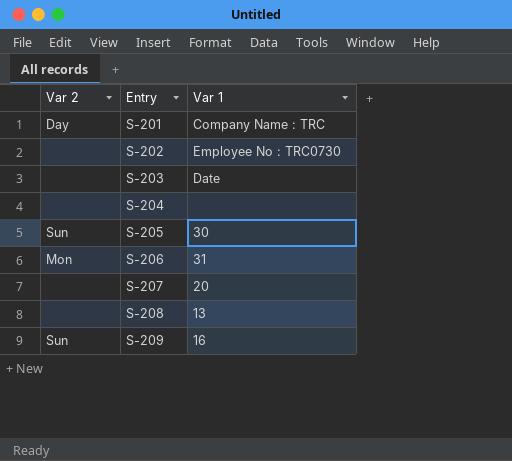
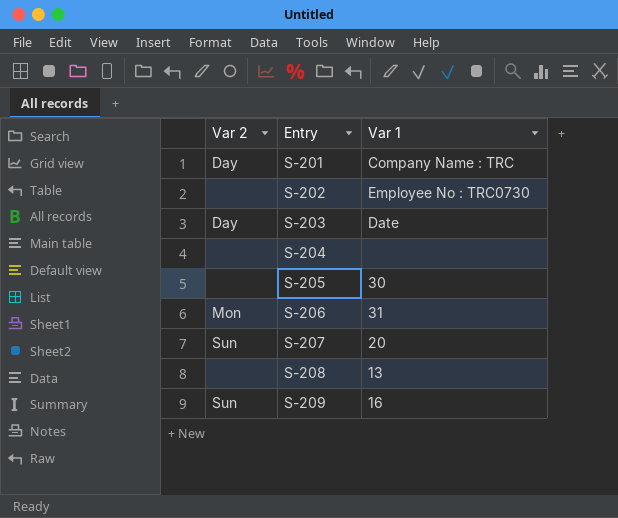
S-203 | Var 2: none -> Day
S-205 | Var 2: Sun -> none
S-207 | Var 2: none -> Sun

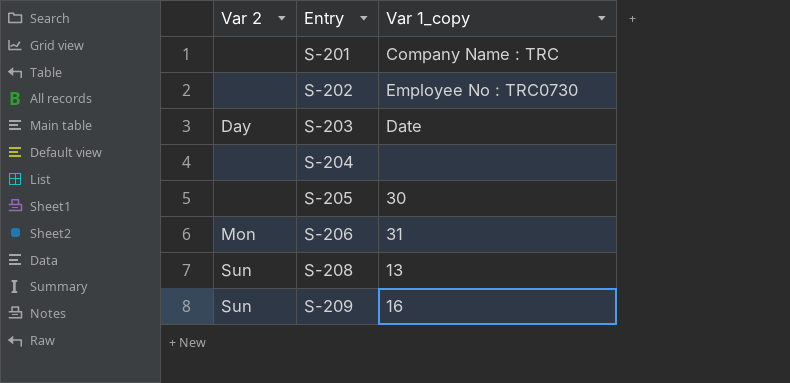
column name: Var 1 -> Var 1_copy
row S-207: Sun | 20 -> none
S-201 | Var 2: Day -> none
S-208 | Var 2: none -> Sun

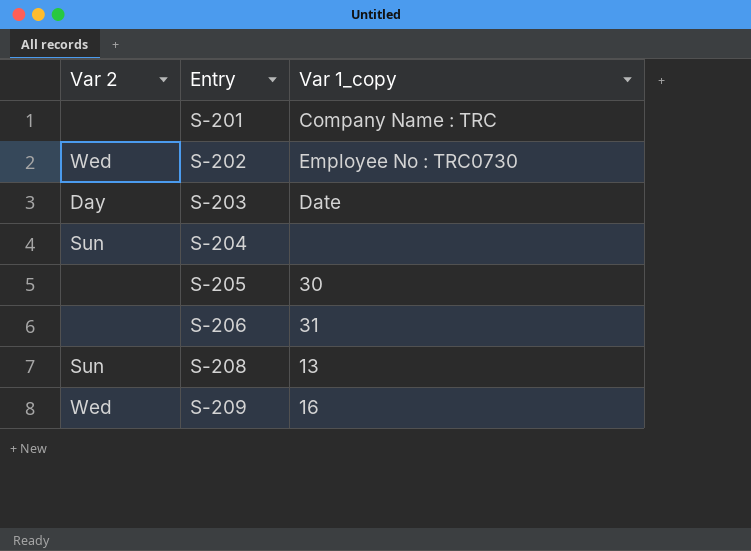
S-202 | Var 2: none -> Wed
S-204 | Var 2: none -> Sun
S-206 | Var 2: Mon -> none
S-209 | Var 2: Sun -> Wed

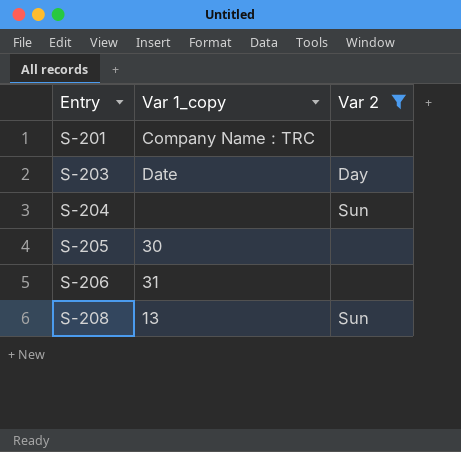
filter: none -> Var 2 != Wed
column Var 2 | position: 1 -> 3

